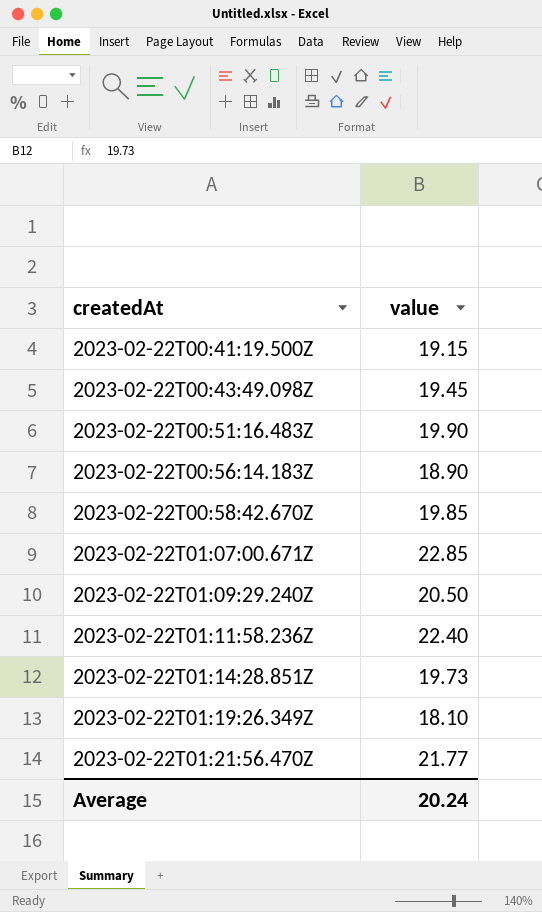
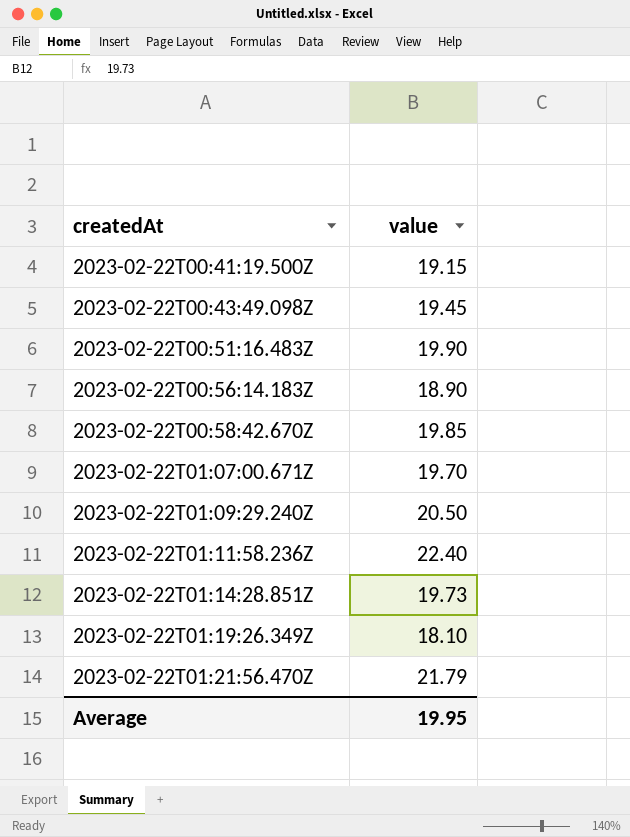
2023-02-22T01:07:00.671Z | value: 22.85 -> 19.70
2023-02-22T01:21:56.470Z | value: 21.77 -> 21.79
Average | value: 20.24 -> 19.95

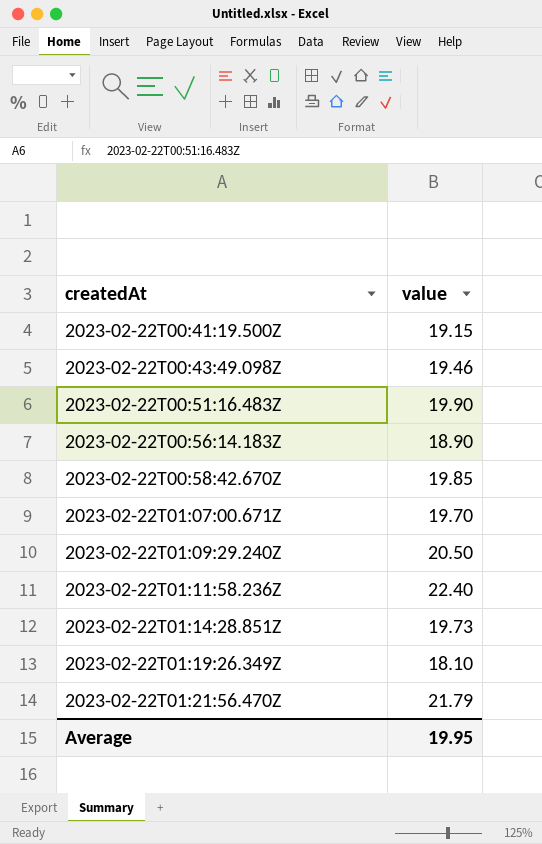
2023-02-22T00:43:49.098Z | value: 19.45 -> 19.46

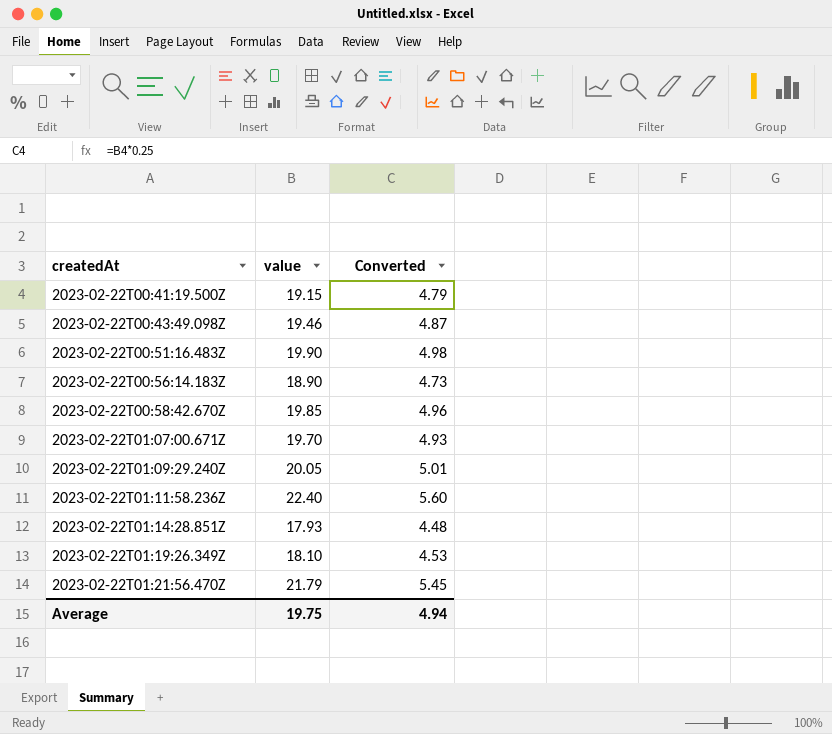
column Converted | formula: none -> [value] * 0.25
2023-02-22T01:09:29.240Z | value: 20.50 -> 20.05
2023-02-22T01:14:28.851Z | value: 19.73 -> 17.93
Average | value: 19.95 -> 19.75

